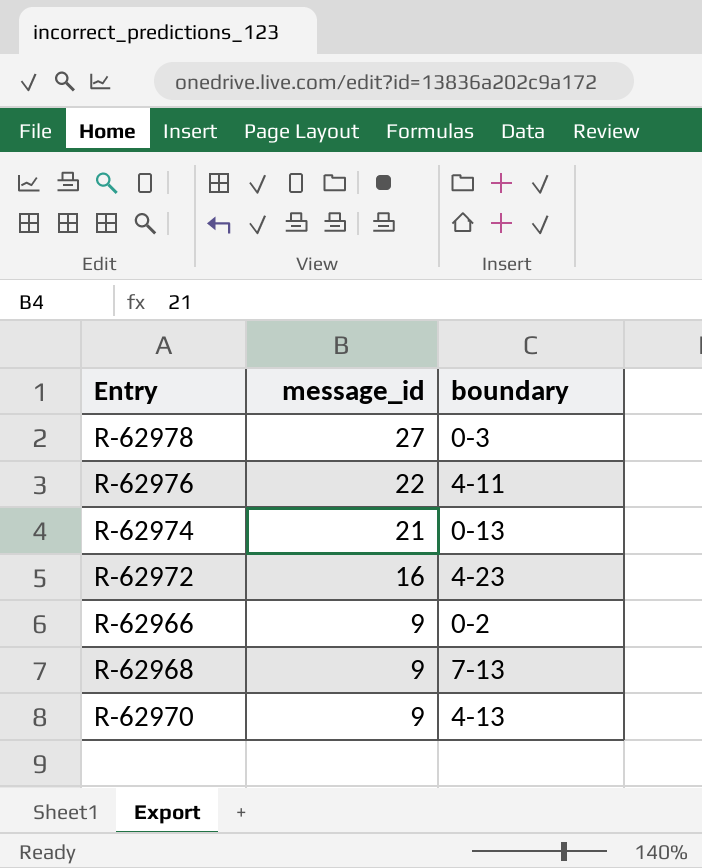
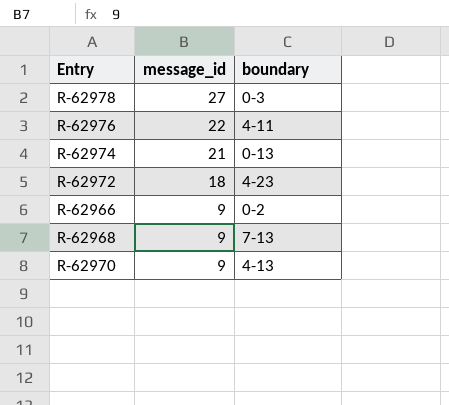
R-62972 | message_id: 16 -> 18

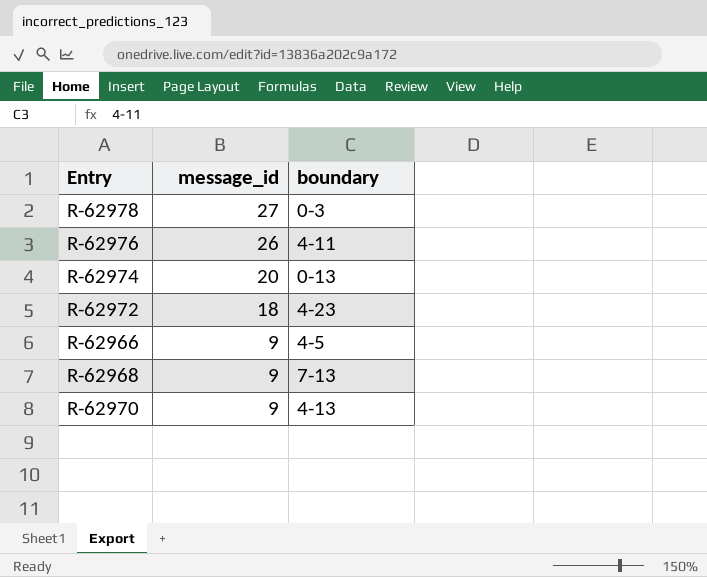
R-62976 | message_id: 22 -> 26
R-62974 | message_id: 21 -> 20
R-62966 | boundary: 0-2 -> 4-5

